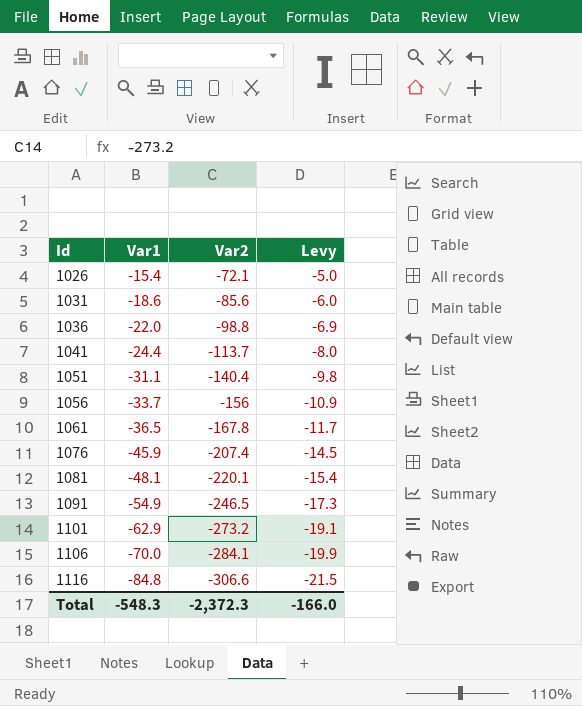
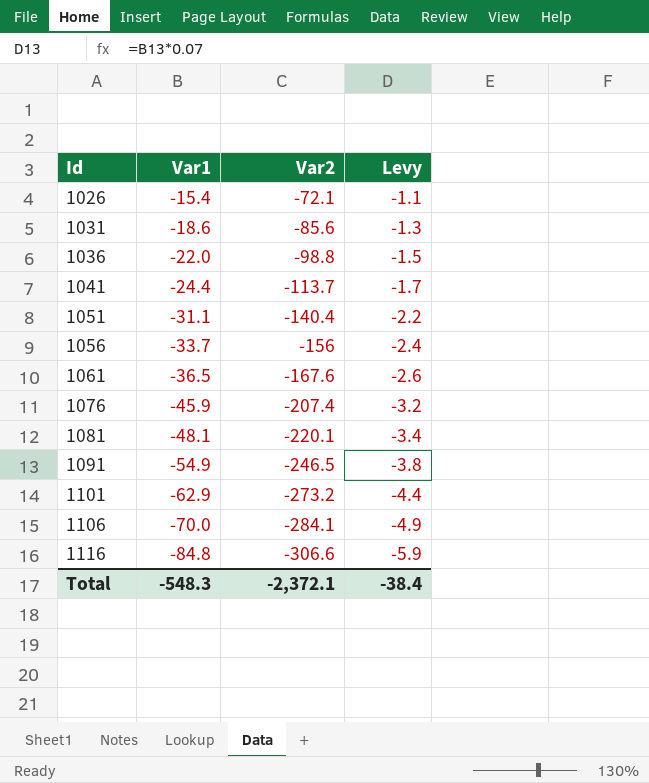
column Levy | formula: [Var2] * 0.07 -> [Var1] * 0.07
1061 | Var2: -167.8 -> -167.6
Total | Var2: -2,372.3 -> -2,372.1
Total | Levy: -166.0 -> -38.4

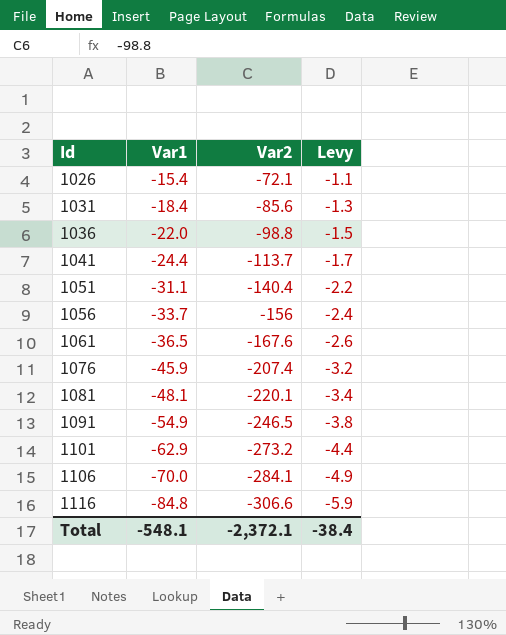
1031 | Var1: -18.6 -> -18.4
Total | Var1: -548.3 -> -548.1

